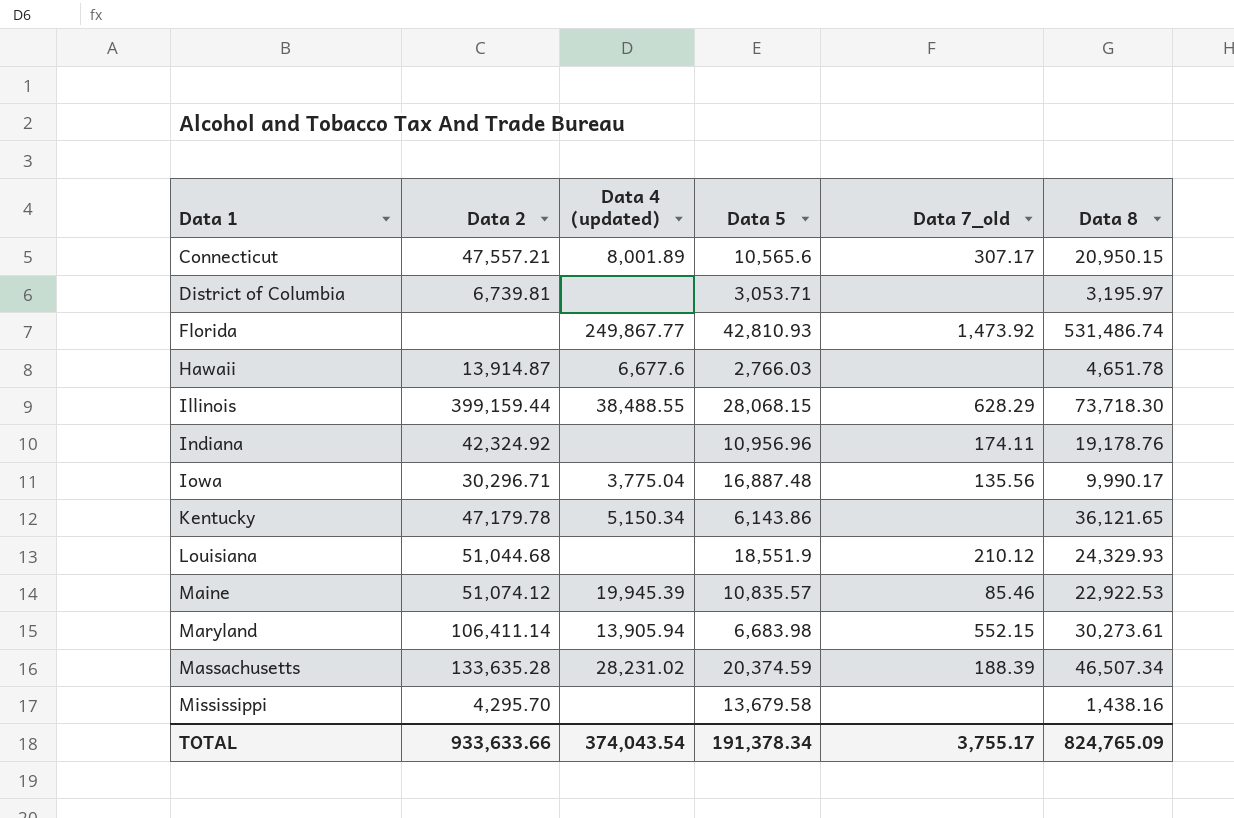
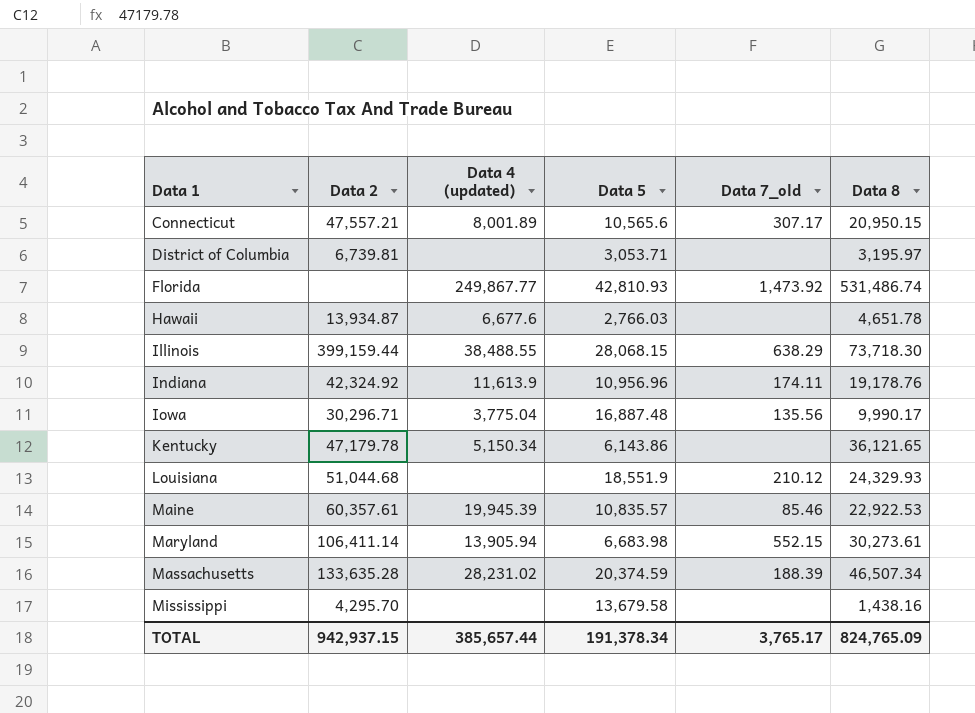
Hawaii | Data 2: 13,914.87 -> 13,934.87
Illinois | Data 7_old: 628.29 -> 638.29
Indiana | Data 4 (updated): none -> 11,613.9
Maine | Data 2: 51,074.12 -> 60,357.61
TOTAL | Data 2: 933,633.66 -> 942,937.15
TOTAL | Data 4 (updated): 374,043.54 -> 385,657.44
TOTAL | Data 7_old: 3,755.17 -> 3,765.17

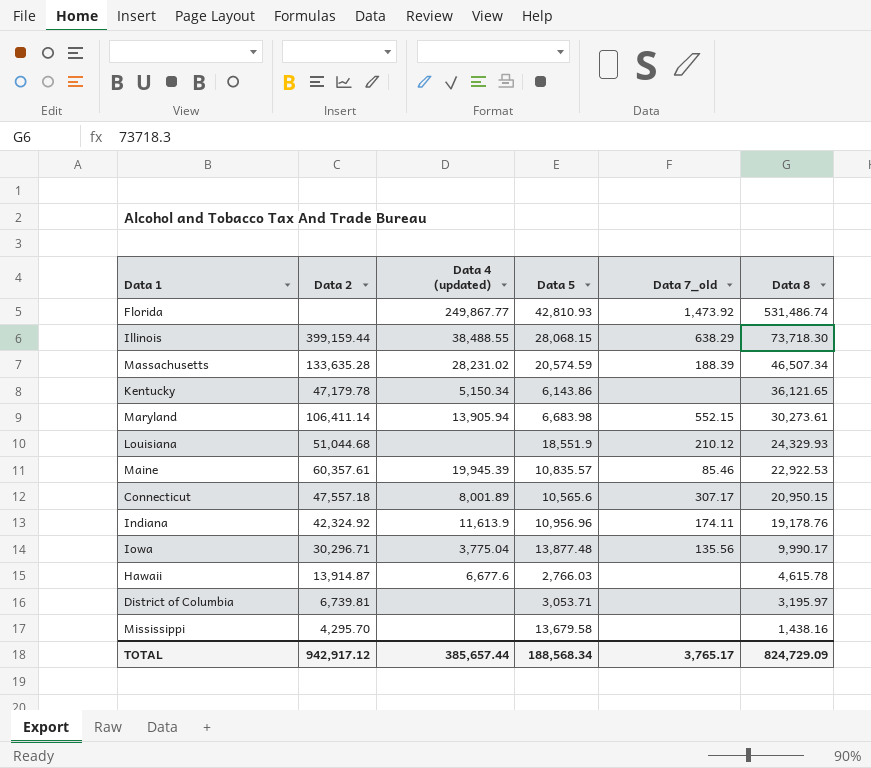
row order: Data 1 ascending -> Data 8 descending
Massachusetts | Data 5: 20,374.59 -> 20,574.59
Connecticut | Data 2: 47,557.21 -> 47,557.18
Iowa | Data 5: 16,887.48 -> 13,877.48
Hawaii | Data 2: 13,934.87 -> 13,914.87
Hawaii | Data 8: 4,651.78 -> 4,615.78
TOTAL | Data 2: 942,937.15 -> 942,917.12
TOTAL | Data 5: 191,378.34 -> 188,568.34
TOTAL | Data 8: 824,765.09 -> 824,729.09

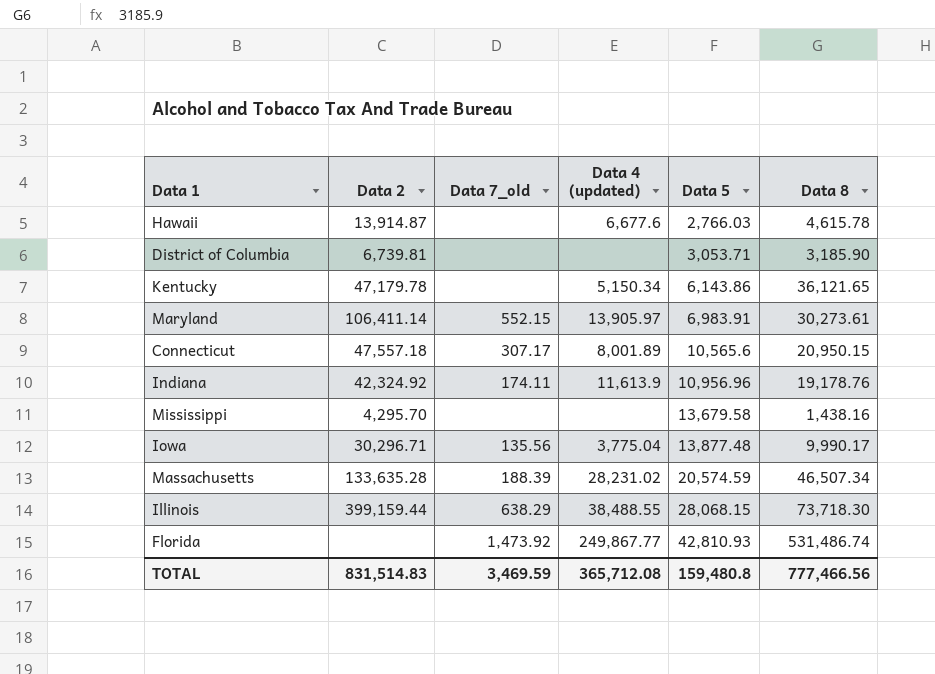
row order: Data 8 descending -> Data 5 ascending
column Data 7_old | position: 5 -> 3
row Louisiana: 51,044.68 | none | 18,551.9 | 210.12 | 24,329.93 -> none
row Maine: 60,357.61 | 19,945.39 | 10,835.57 | 85.46 | 22,922.53 -> none
District of Columbia | Data 8: 3,195.97 -> 3,185.90
Maryland | Data 4 (updated): 13,905.94 -> 13,905.97
Maryland | Data 5: 6,683.98 -> 6,983.91
TOTAL | Data 2: 942,917.12 -> 831,514.83
TOTAL | Data 7_old: 3,765.17 -> 3,469.59
TOTAL | Data 4 (updated): 385,657.44 -> 365,712.08
TOTAL | Data 5: 188,568.34 -> 159,480.8
TOTAL | Data 8: 824,729.09 -> 777,466.56

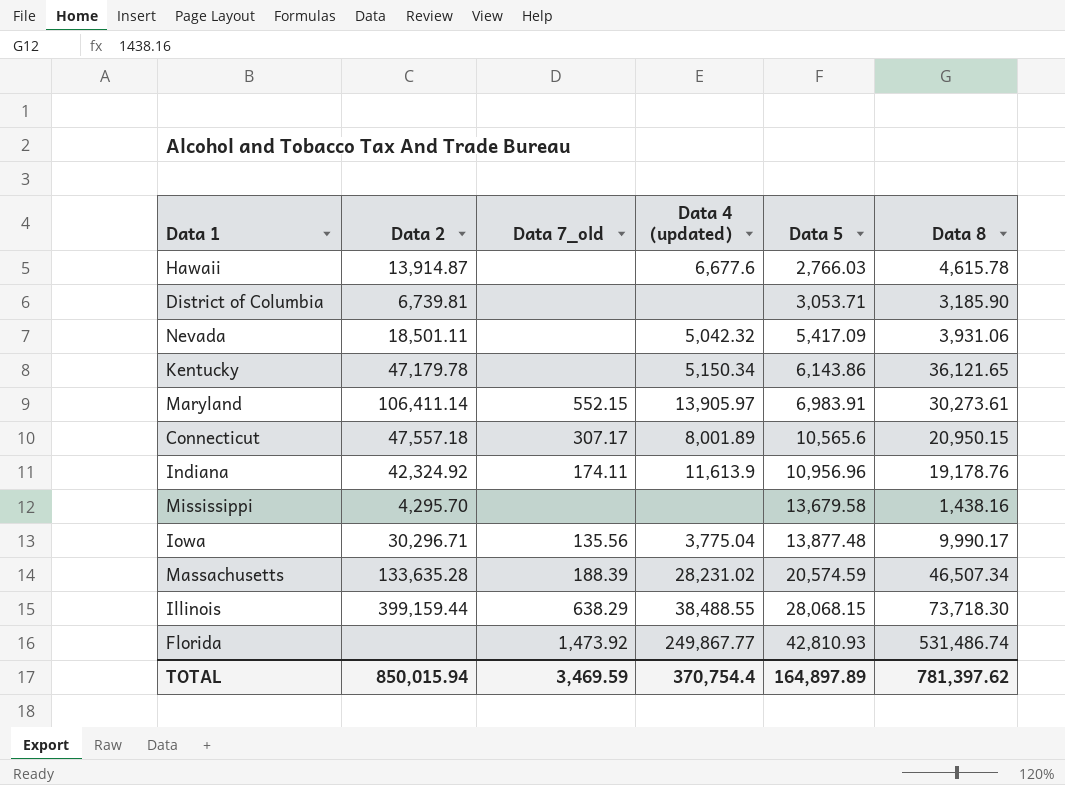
row Nevada: none -> 18,501.11 | none | 5,042.32 | 5,417.09 | 3,931.06
TOTAL | Data 2: 831,514.83 -> 850,015.94
TOTAL | Data 4 (updated): 365,712.08 -> 370,754.4
TOTAL | Data 5: 159,480.8 -> 164,897.89
TOTAL | Data 8: 777,466.56 -> 781,397.62

